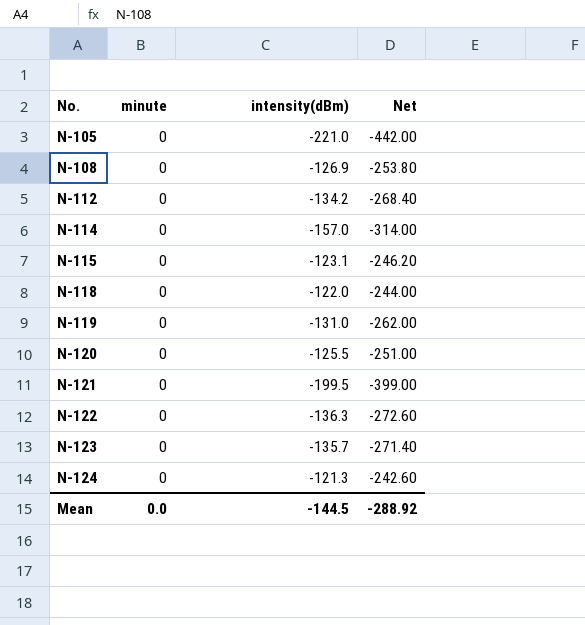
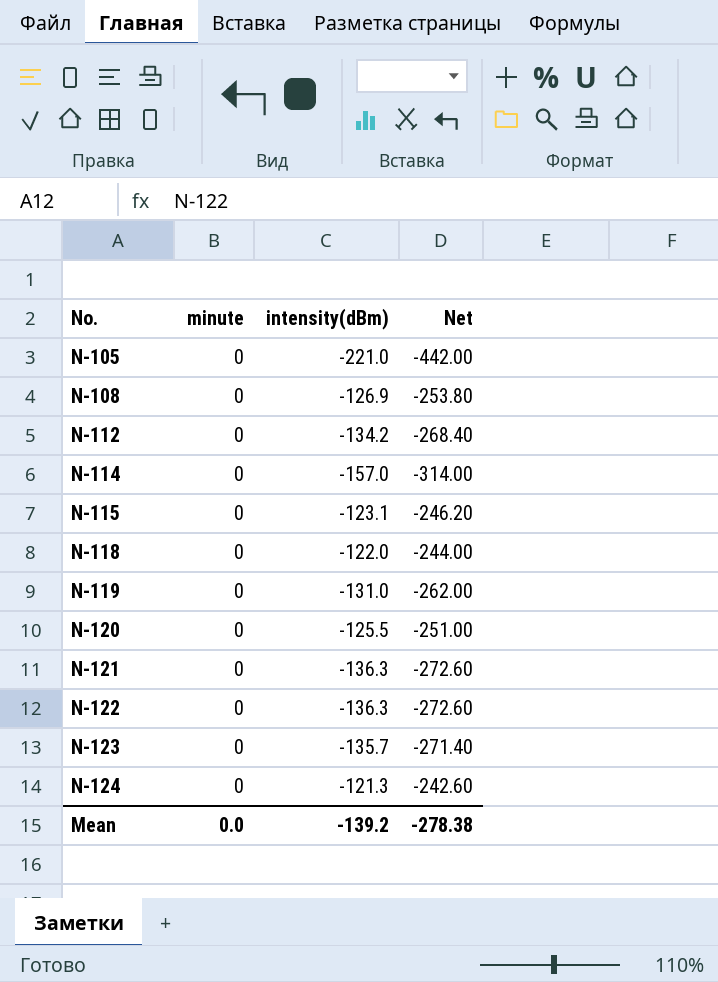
N-121 | intensity(dBm): -199.5 -> -136.3
N-121 | Net: -399.00 -> -272.60
Mean | intensity(dBm): -144.5 -> -139.2
Mean | Net: -288.92 -> -278.38

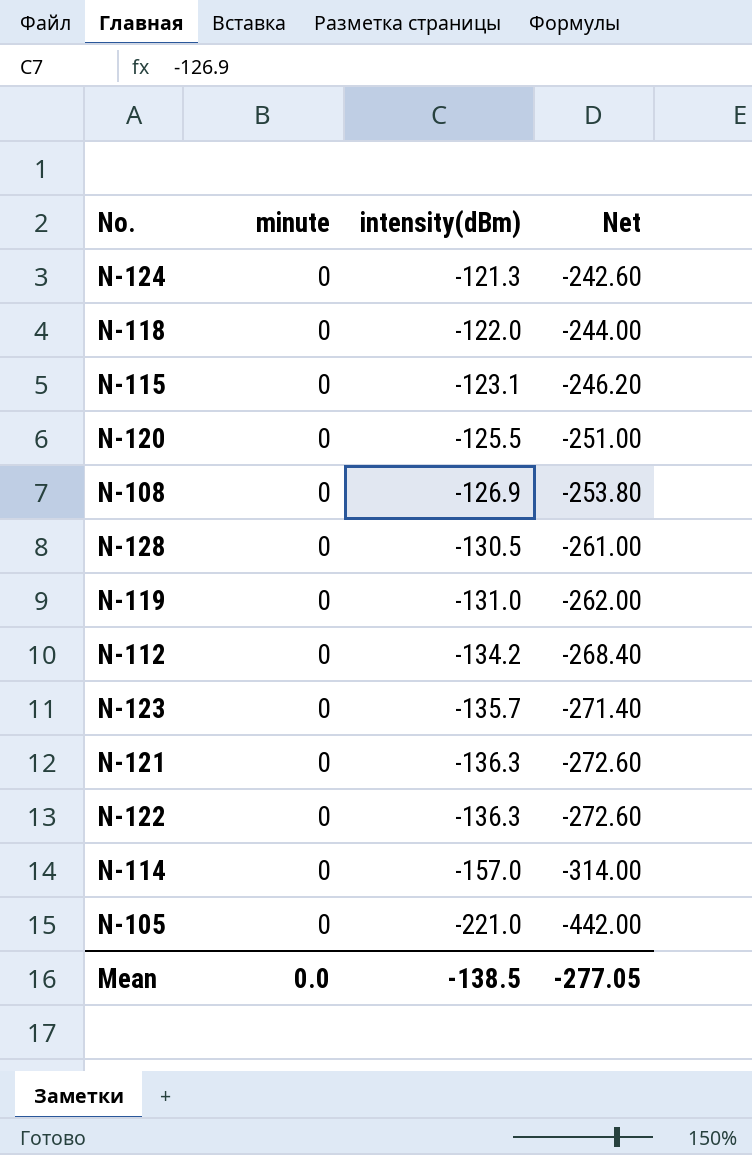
row order: No. ascending -> intensity(dBm) descending
row N-128: none -> 0 | -130.5 | -261.00
Mean | intensity(dBm): -139.2 -> -138.5
Mean | Net: -278.38 -> -277.05

